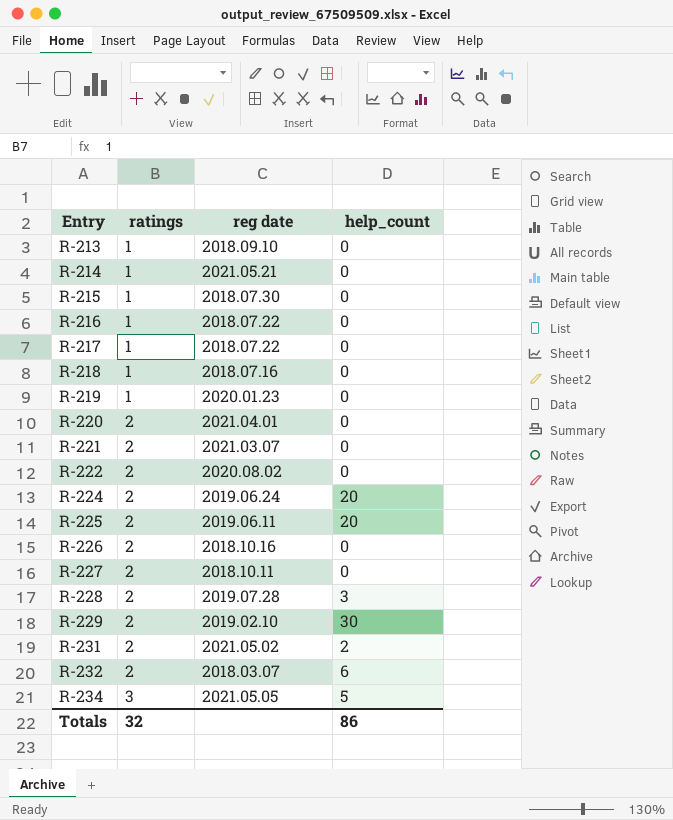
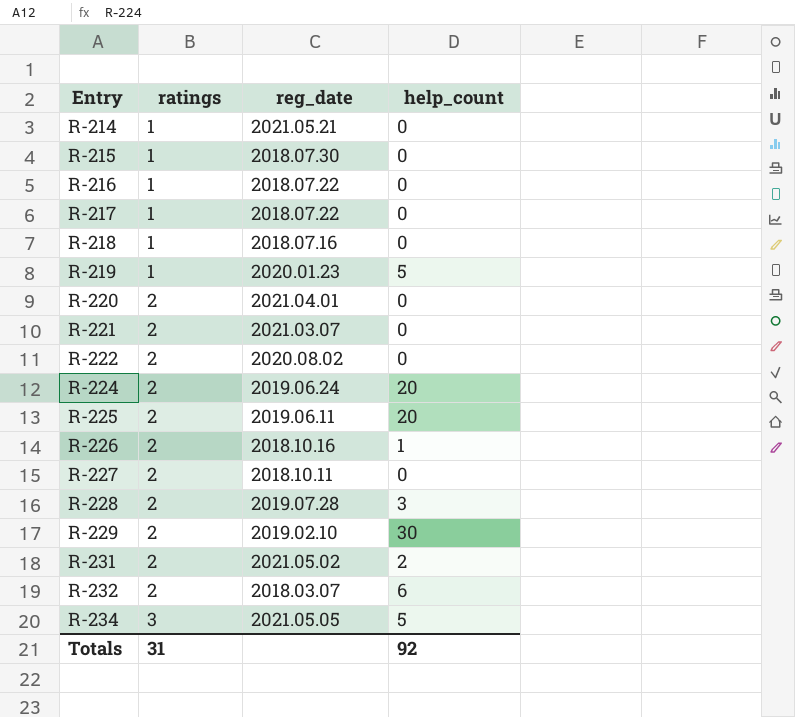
column name: reg date -> reg_date
row R-213: 1 | 2018.09.10 | 0 -> none
R-219 | help_count: 0 -> 5
R-226 | help_count: 0 -> 1
Totals | ratings: 32 -> 31
Totals | help_count: 86 -> 92

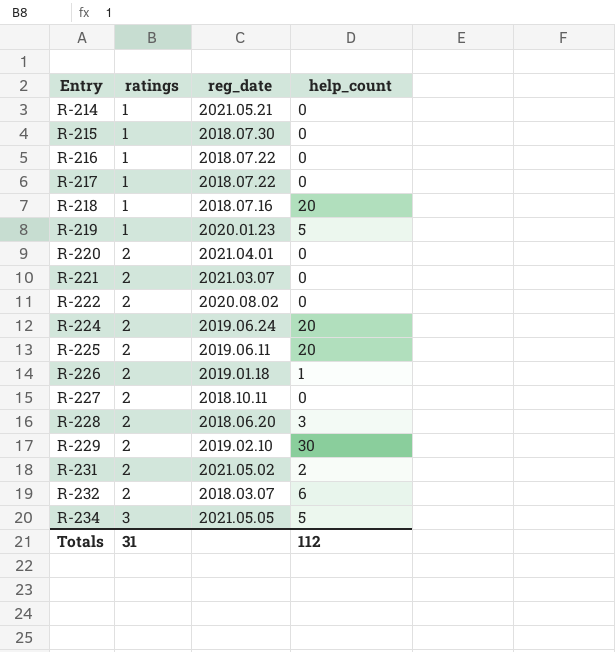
R-218 | help_count: 0 -> 20
R-226 | reg_date: 2018.10.16 -> 2019.01.18
R-228 | reg_date: 2019.07.28 -> 2018.06.20
Totals | help_count: 92 -> 112

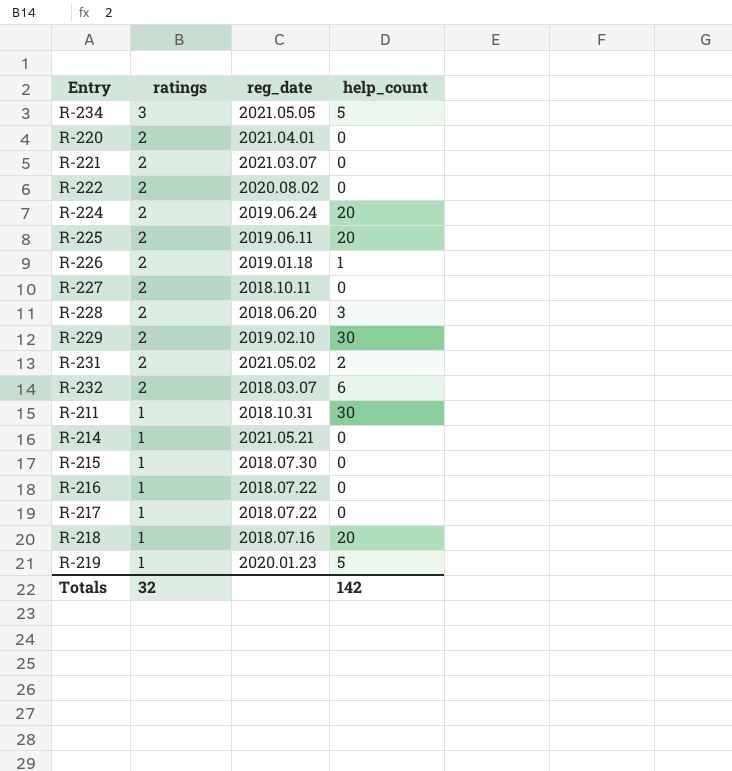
row order: Entry ascending -> ratings descending
row R-211: none -> 1 | 2018.10.31 | 30
Totals | ratings: 31 -> 32
Totals | help_count: 112 -> 142

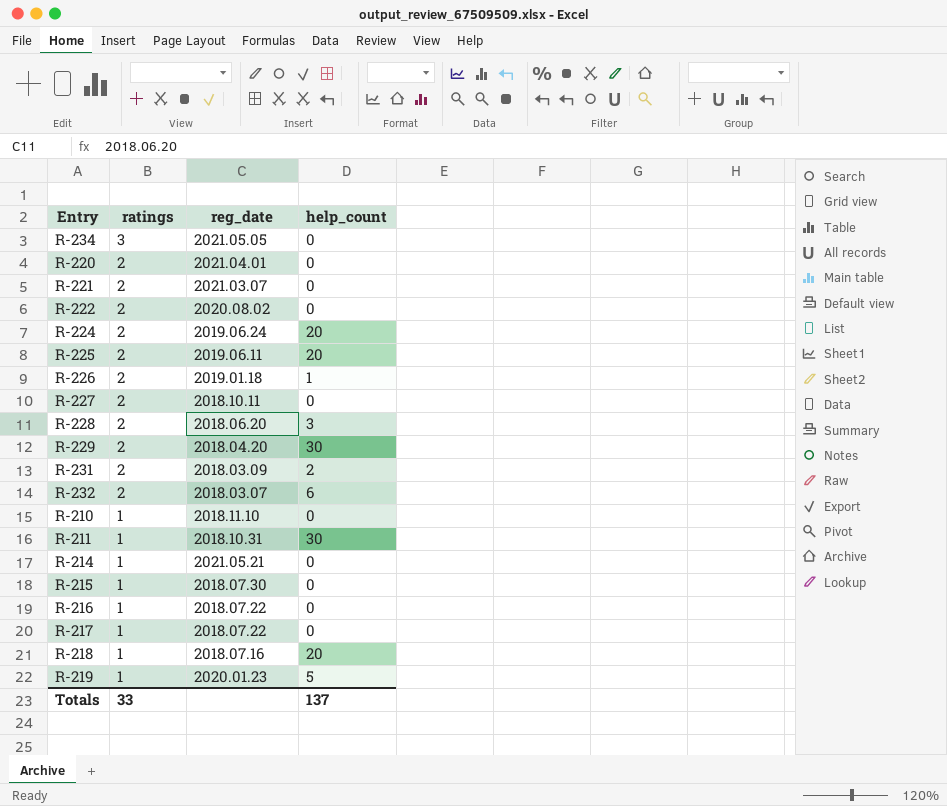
R-234 | help_count: 5 -> 0
R-229 | reg_date: 2019.02.10 -> 2018.04.20
R-231 | reg_date: 2021.05.02 -> 2018.03.09
row R-210: none -> 1 | 2018.11.10 | 0
Totals | ratings: 32 -> 33
Totals | help_count: 142 -> 137

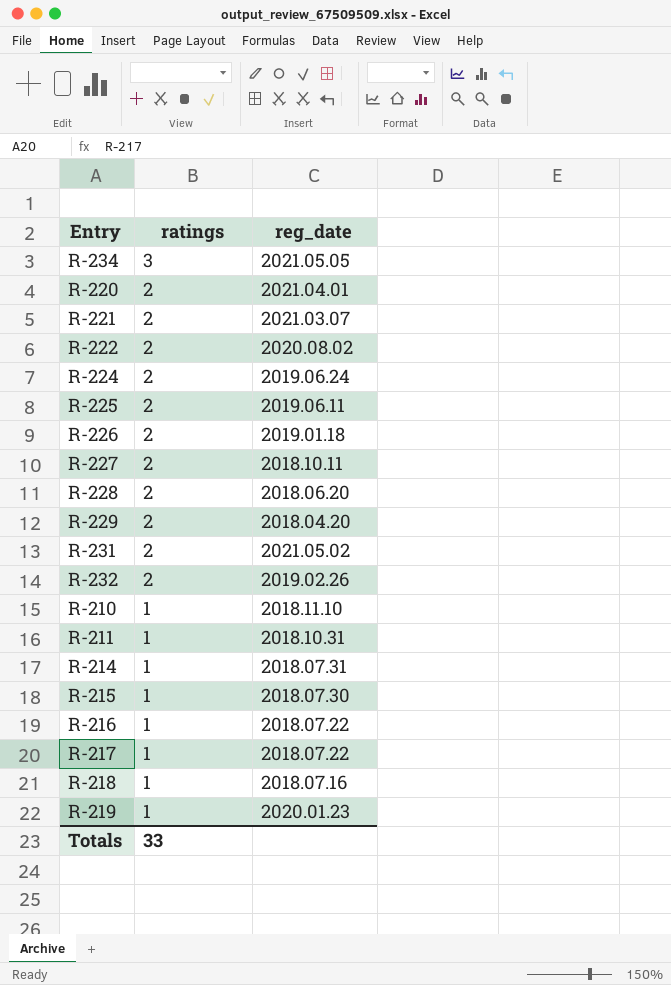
column help_count | position: 4 -> none
R-231 | reg_date: 2018.03.09 -> 2021.05.02
R-232 | reg_date: 2018.03.07 -> 2019.02.26
R-214 | reg_date: 2021.05.21 -> 2018.07.31

